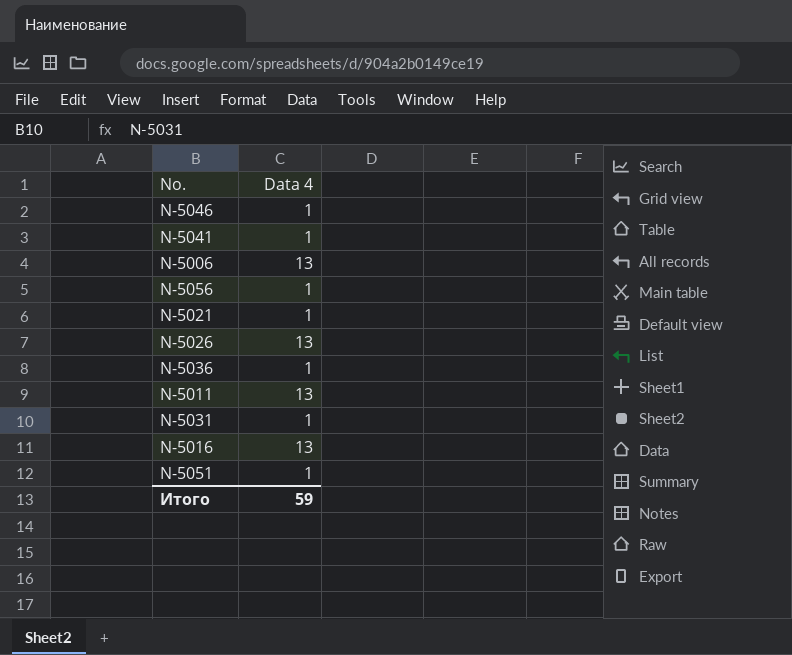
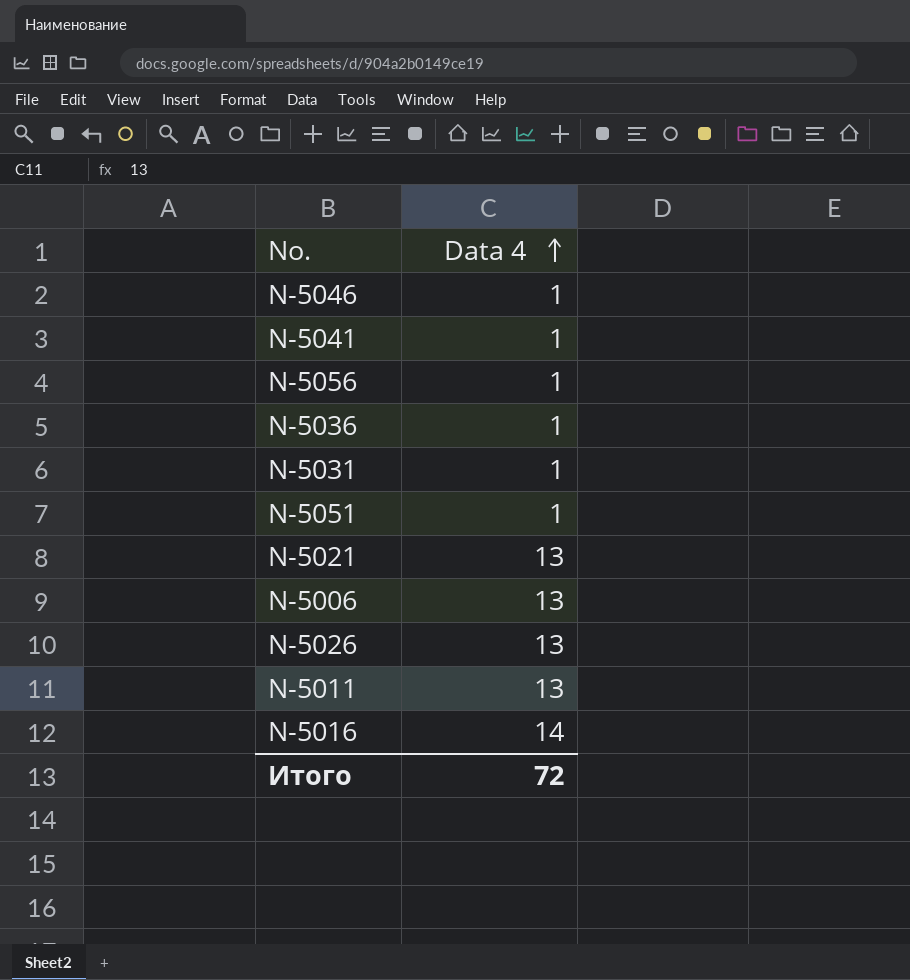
row order: none -> Data 4 ascending
N-5021 | Data 4: 1 -> 13
N-5016 | Data 4: 13 -> 14
Итого | Data 4: 59 -> 72

